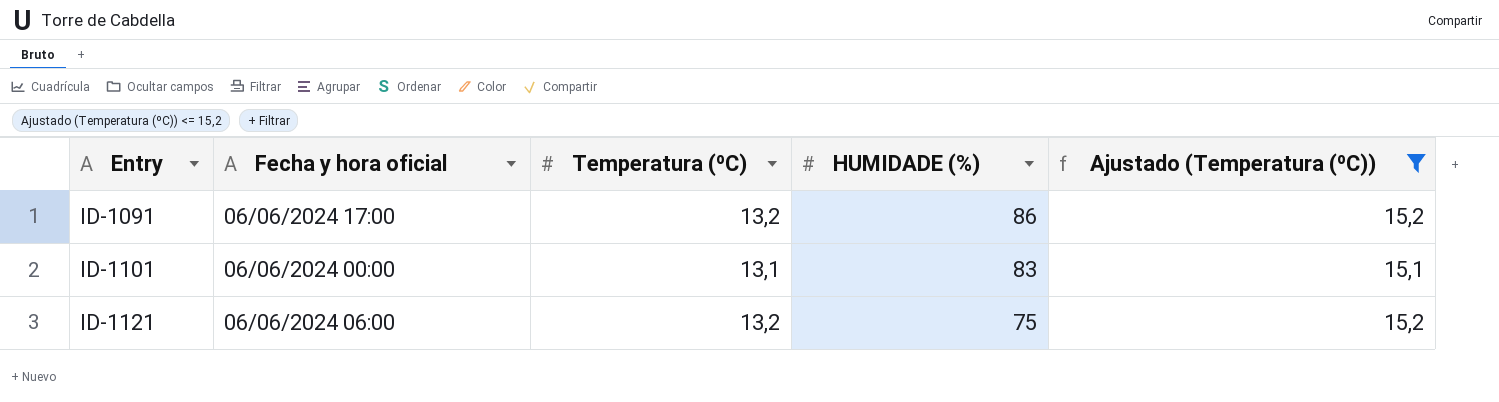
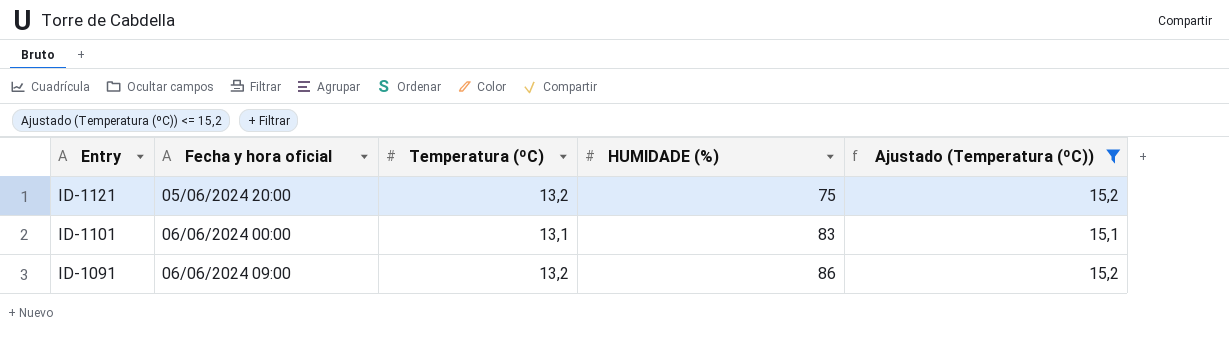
row order: Entry ascending -> Entry descending
ID-1121 | Fecha y hora oficial: 06/06/2024 06:00 -> 05/06/2024 20:00
ID-1091 | Fecha y hora oficial: 06/06/2024 17:00 -> 06/06/2024 09:00

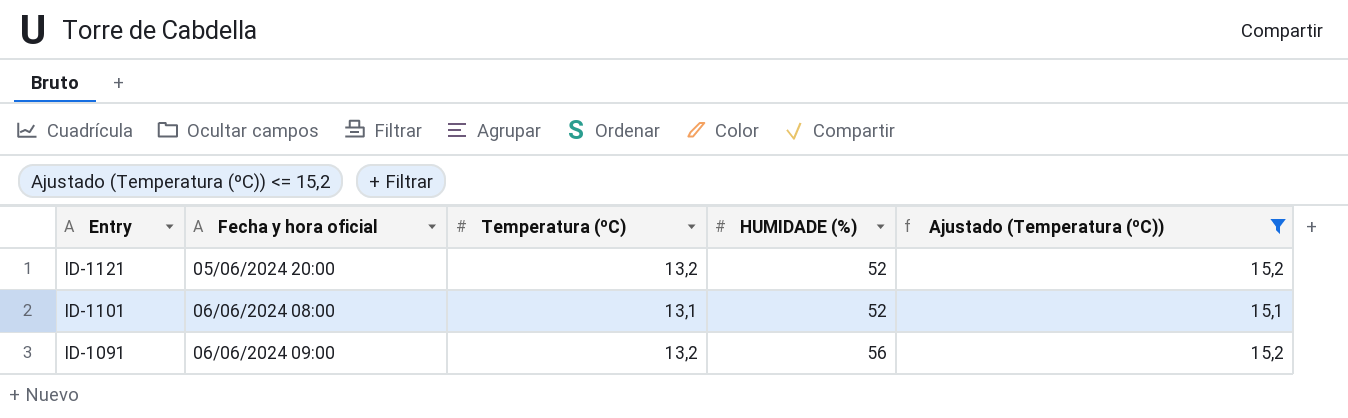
ID-1121 | HUMIDADE (%): 75 -> 52
ID-1101 | Fecha y hora oficial: 06/06/2024 00:00 -> 06/06/2024 08:00
ID-1101 | HUMIDADE (%): 83 -> 52
ID-1091 | HUMIDADE (%): 86 -> 56

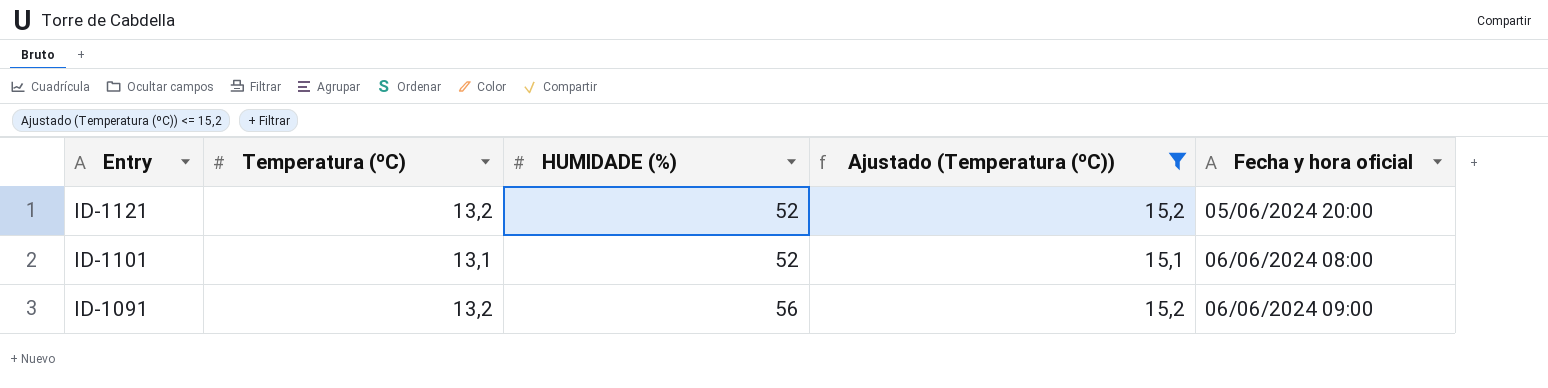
column Fecha y hora oficial | position: 2 -> 5

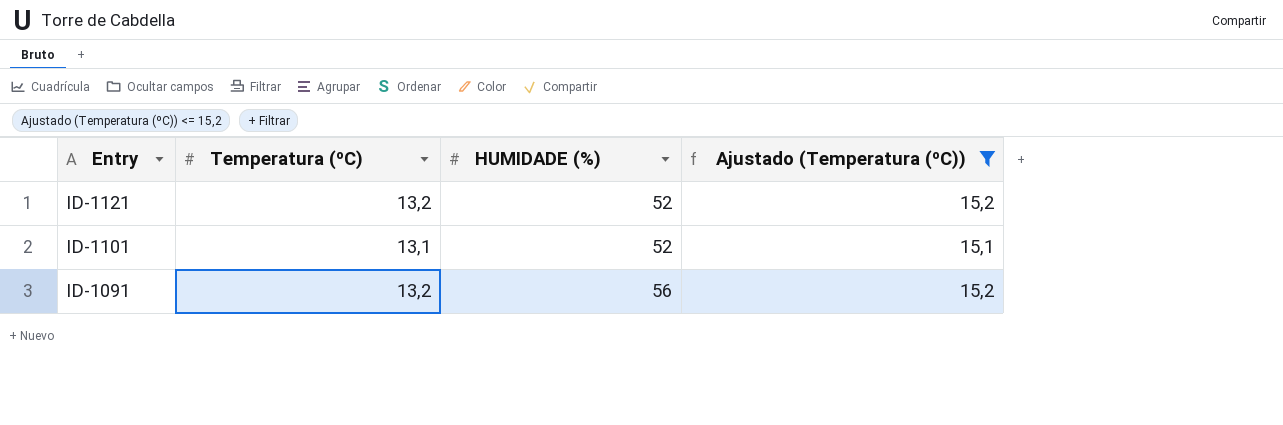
column Fecha y hora oficial | position: 5 -> none

